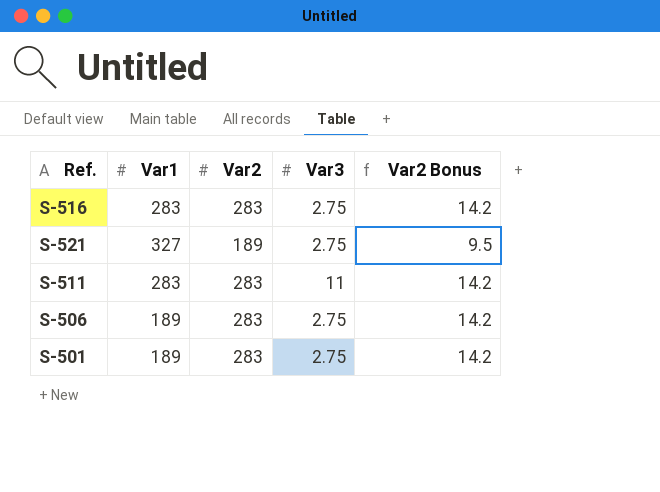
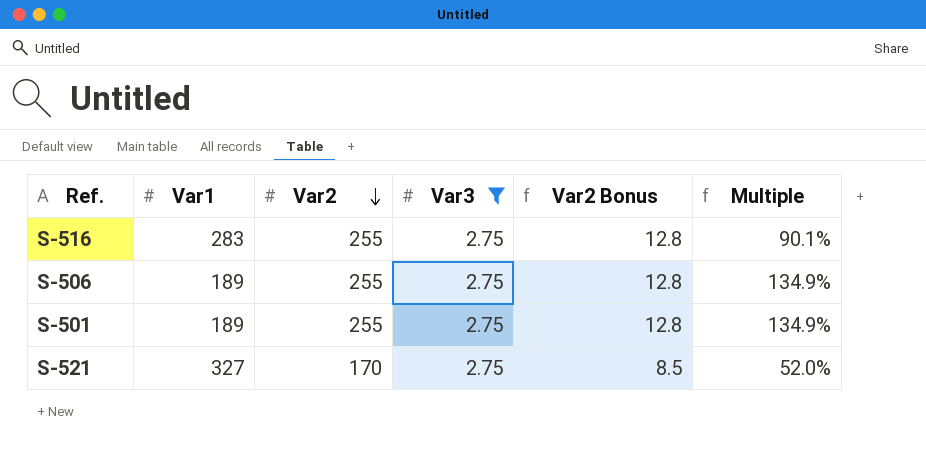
filter: none -> Var3 = 2.75
row order: none -> Var2 descending
column Multiple | formula: none -> [Var2] / [Var1]
S-516 | Var2: 283 -> 255
S-516 | Var2 Bonus: 14.2 -> 12.8
S-506 | Var2: 283 -> 255
S-506 | Var2 Bonus: 14.2 -> 12.8
S-501 | Var2: 283 -> 255
S-501 | Var2 Bonus: 14.2 -> 12.8
S-521 | Var2: 189 -> 170
S-521 | Var2 Bonus: 9.5 -> 8.5

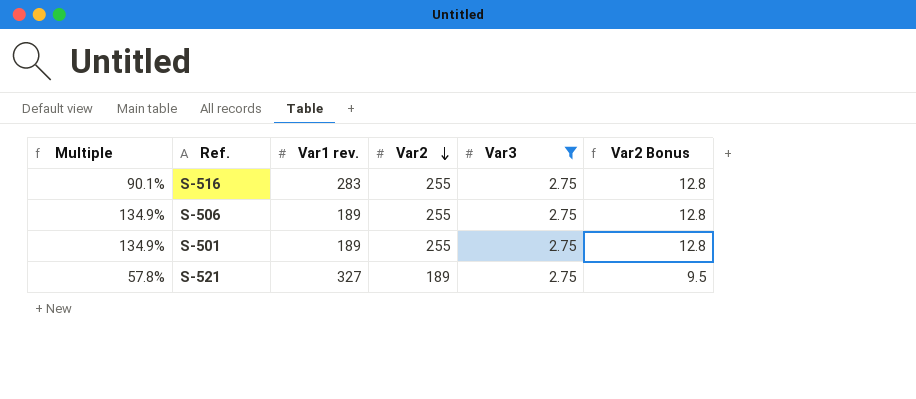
column Multiple | position: 6 -> 1
column name: Var1 -> Var1 rev.
S-521 | Multiple: 52.0% -> 57.8%
S-521 | Var2: 170 -> 189
S-521 | Var2 Bonus: 8.5 -> 9.5

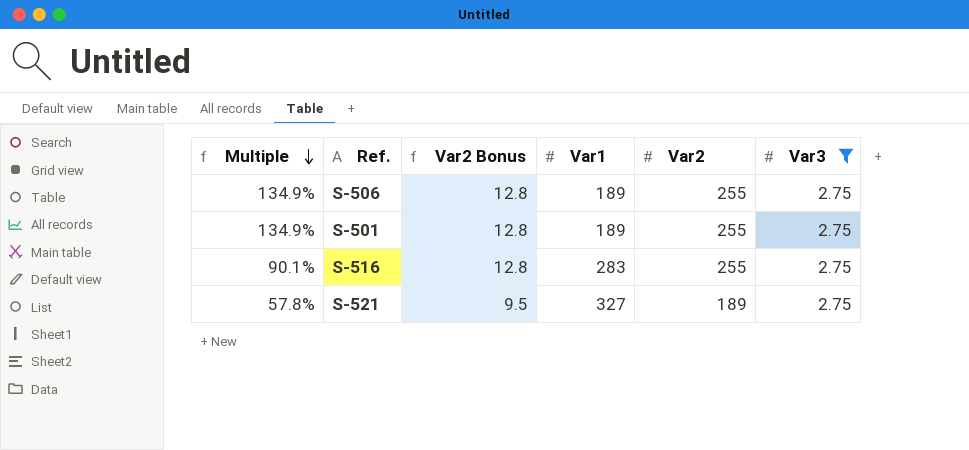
row order: Var2 descending -> Multiple descending
column Var2 Bonus | position: 6 -> 3
column name: Var1 rev. -> Var1

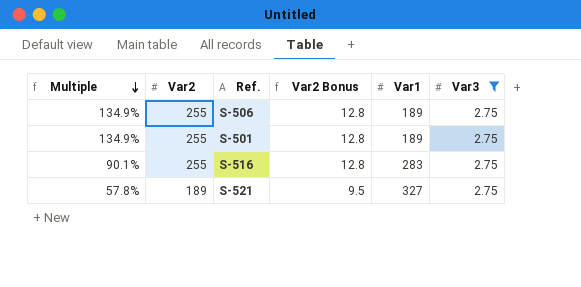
column Var2 | position: 5 -> 2

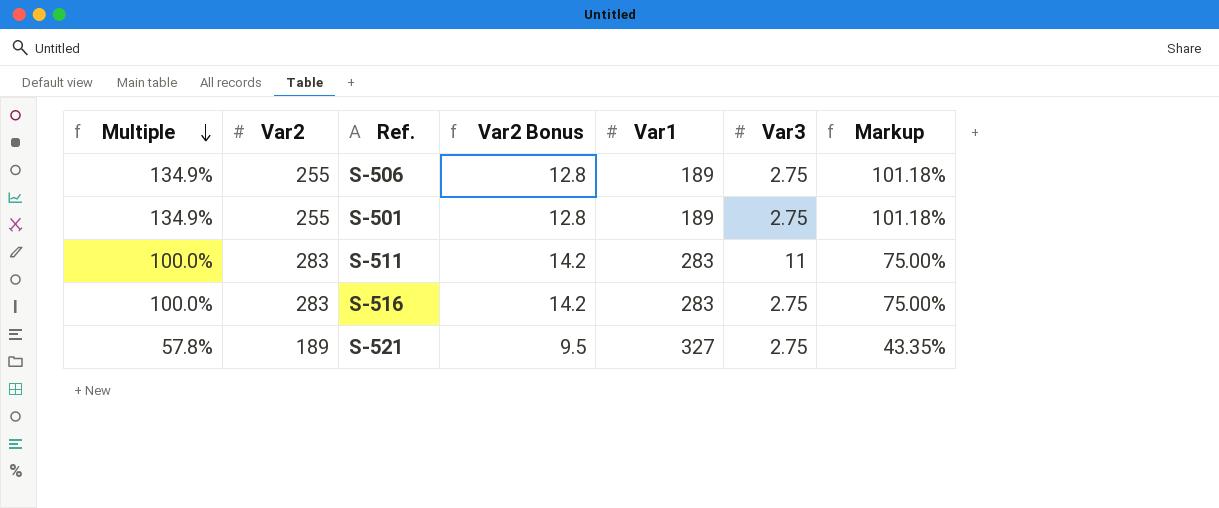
filter: Var3 = 2.75 -> none
column Markup | formula: none -> [Multiple] * 0.75
S-516 | Multiple: 90.1% -> 100.0%
S-516 | Var2: 255 -> 283
S-516 | Var2 Bonus: 12.8 -> 14.2

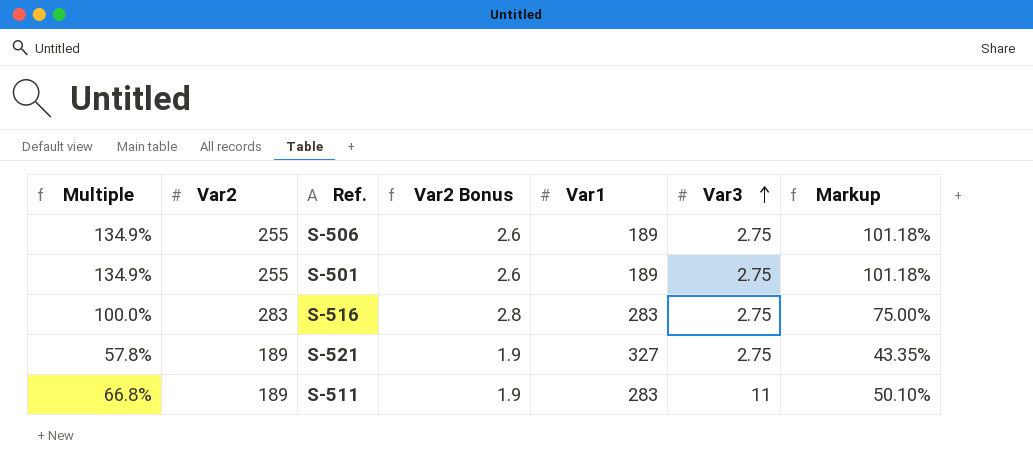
row order: Multiple descending -> Var3 ascending
column Var2 Bonus | formula: [Var2] * 0.05 -> [Var2] * 0.01
S-511 | Multiple: 100.0% -> 66.8%
S-511 | Var2: 283 -> 189
S-511 | Markup: 75.00% -> 50.10%

